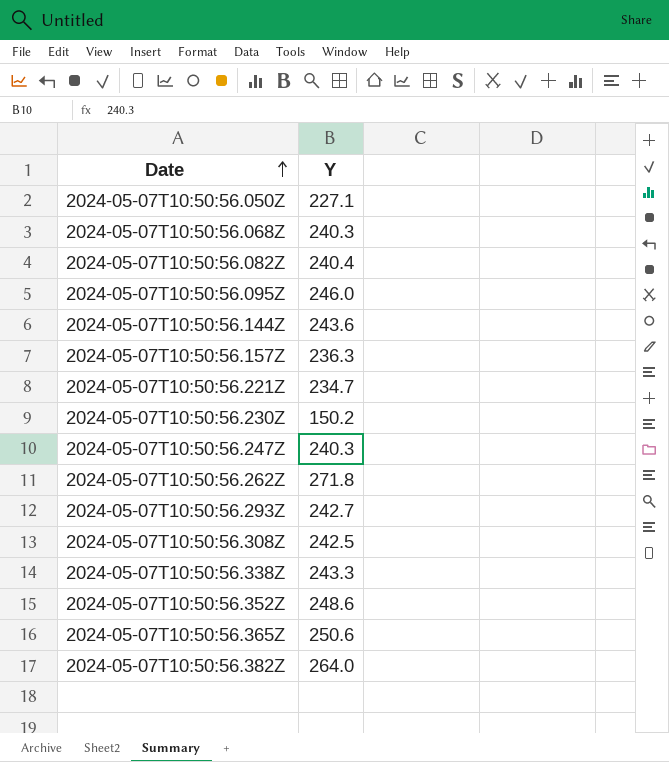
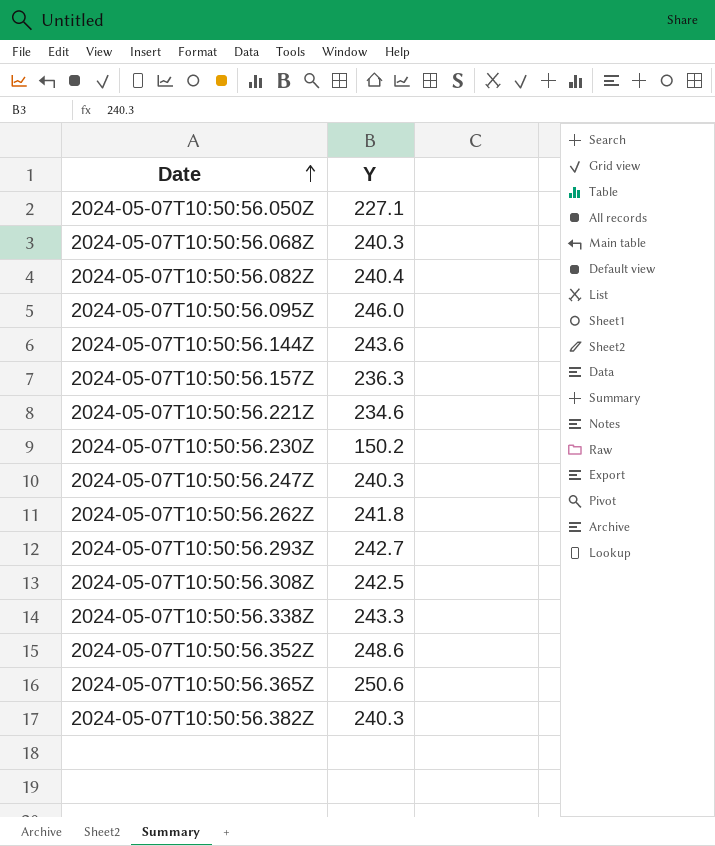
2024-05-07T10:50:56.221Z | Y: 234.7 -> 234.6
2024-05-07T10:50:56.262Z | Y: 271.8 -> 241.8
2024-05-07T10:50:56.382Z | Y: 264.0 -> 240.3

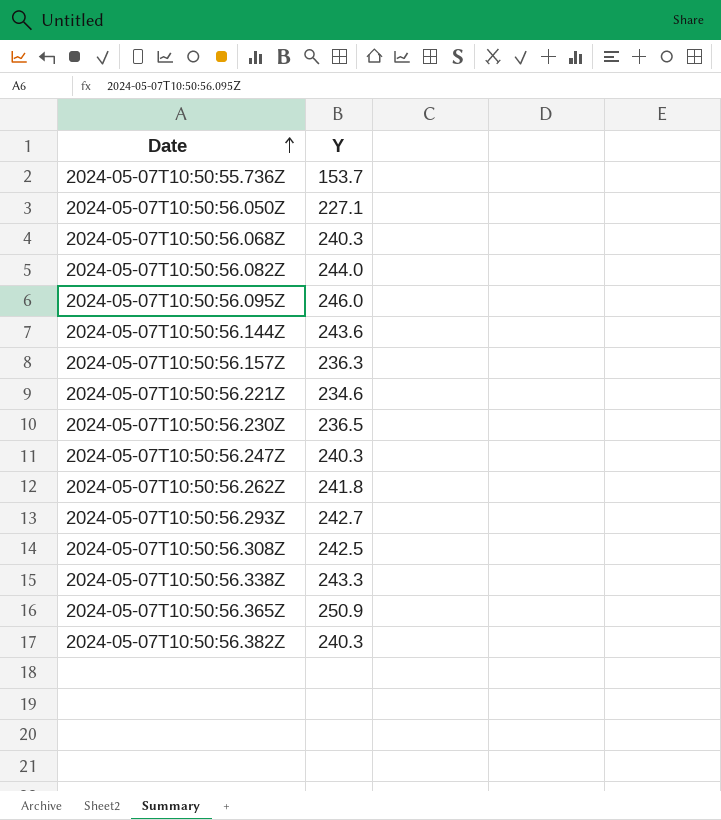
row 2024-05-07T10:50:56.352Z: 248.6 -> none
row 2024-05-07T10:50:55.736Z: none -> 153.7
2024-05-07T10:50:56.082Z | Y: 240.4 -> 244.0
2024-05-07T10:50:56.230Z | Y: 150.2 -> 236.5
2024-05-07T10:50:56.365Z | Y: 250.6 -> 250.9

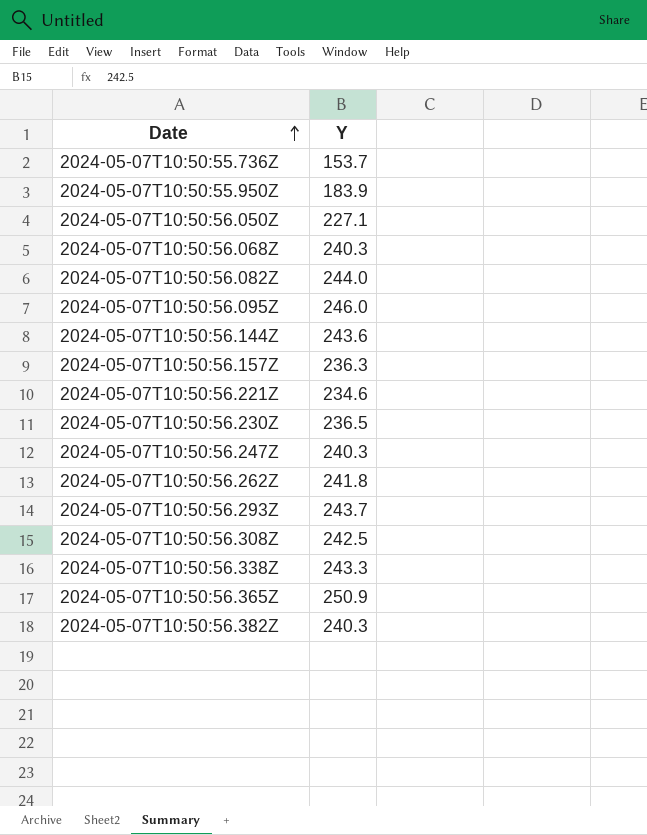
row 2024-05-07T10:50:55.950Z: none -> 183.9
2024-05-07T10:50:56.293Z | Y: 242.7 -> 243.7

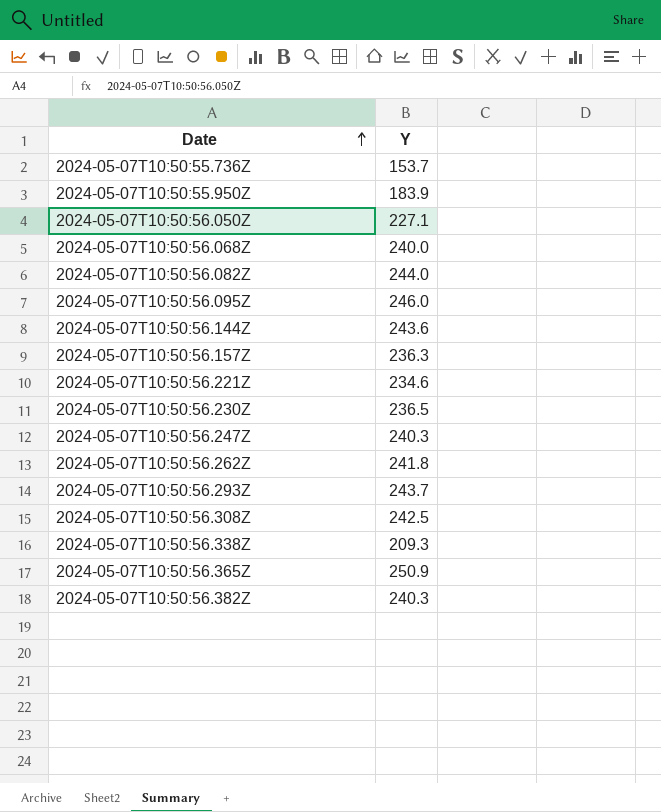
2024-05-07T10:50:56.068Z | Y: 240.3 -> 240.0
2024-05-07T10:50:56.338Z | Y: 243.3 -> 209.3

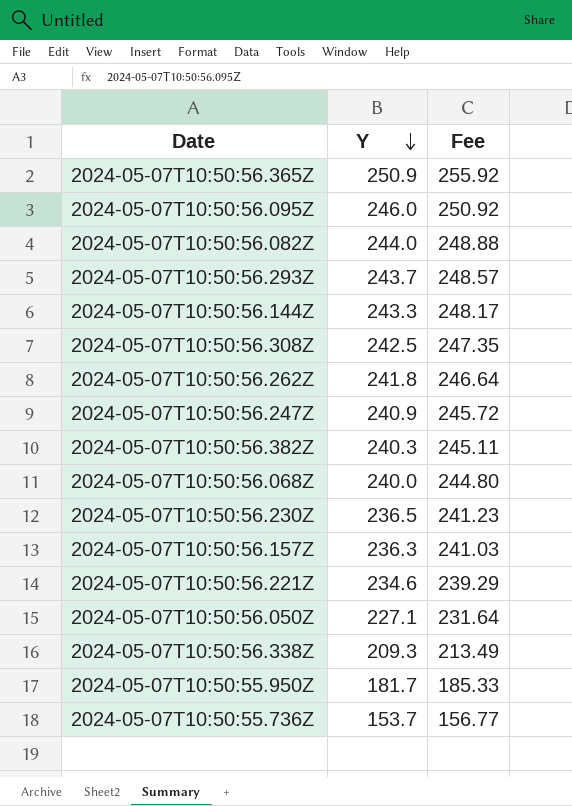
row order: Date ascending -> Y descending
column Fee | formula: none -> [Y] * 1.02
2024-05-07T10:50:56.144Z | Y: 243.6 -> 243.3
2024-05-07T10:50:56.247Z | Y: 240.3 -> 240.9
2024-05-07T10:50:55.950Z | Y: 183.9 -> 181.7

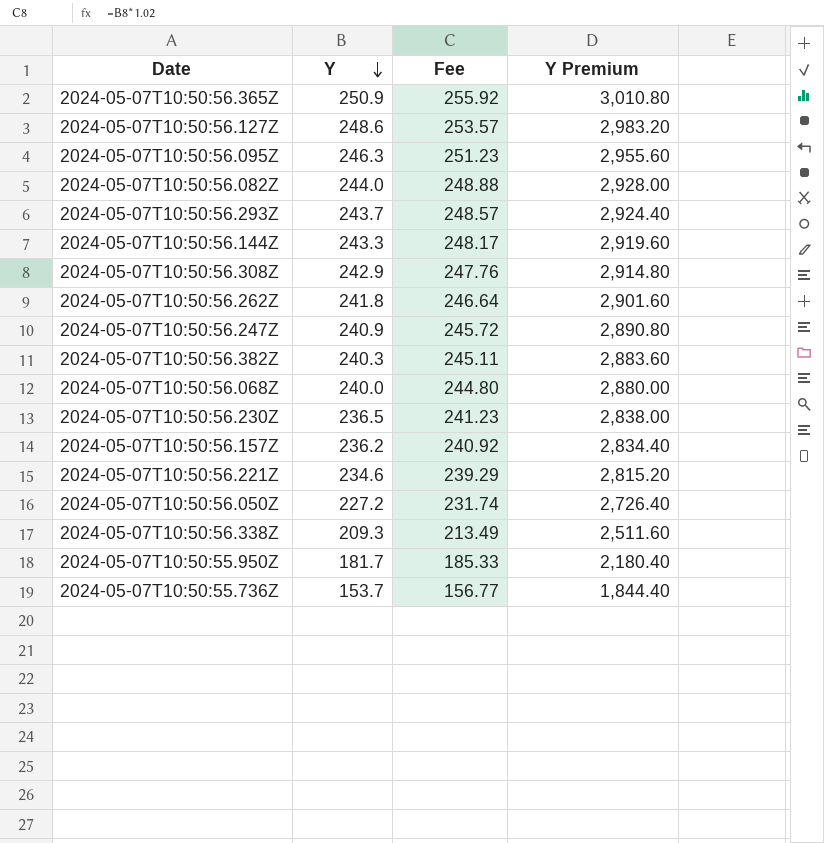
column Y Premium | formula: none -> [Y] * 12
row 2024-05-07T10:50:56.127Z: none -> 248.6 | 253.57 | 2,983.20
2024-05-07T10:50:56.095Z | Y: 246.0 -> 246.3
2024-05-07T10:50:56.095Z | Fee: 250.92 -> 251.23
2024-05-07T10:50:56.308Z | Y: 242.5 -> 242.9
2024-05-07T10:50:56.308Z | Fee: 247.35 -> 247.76
2024-05-07T10:50:56.157Z | Y: 236.3 -> 236.2
2024-05-07T10:50:56.157Z | Fee: 241.03 -> 240.92
2024-05-07T10:50:56.050Z | Y: 227.1 -> 227.2
2024-05-07T10:50:56.050Z | Fee: 231.64 -> 231.74

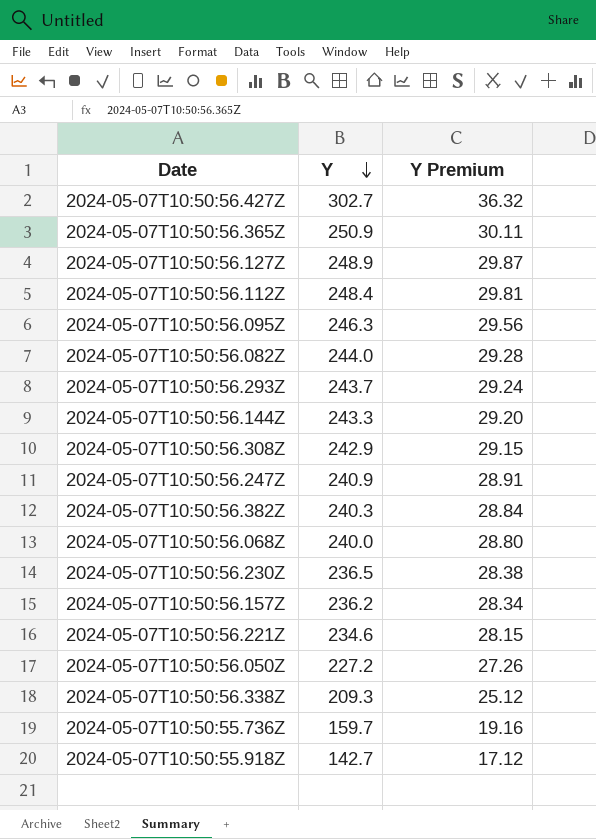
column Fee | formula: [Y] * 1.02 -> none
column Y Premium | formula: [Y] * 12 -> [Y] * 0.12
row 2024-05-07T10:50:56.262Z: 241.8 | 246.64 | 2,901.60 -> none
row 2024-05-07T10:50:55.950Z: 181.7 | 185.33 | 2,180.40 -> none
row 2024-05-07T10:50:56.427Z: none -> 302.7 | 36.32
2024-05-07T10:50:56.127Z | Y: 248.6 -> 248.9
row 2024-05-07T10:50:56.112Z: none -> 248.4 | 29.81
2024-05-07T10:50:55.736Z | Y: 153.7 -> 159.7
row 2024-05-07T10:50:55.918Z: none -> 142.7 | 17.12

